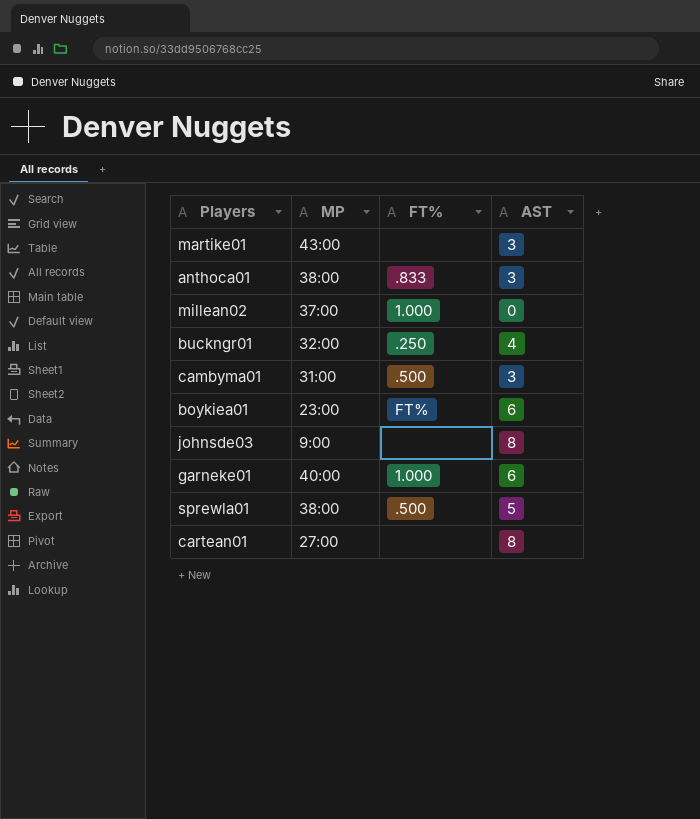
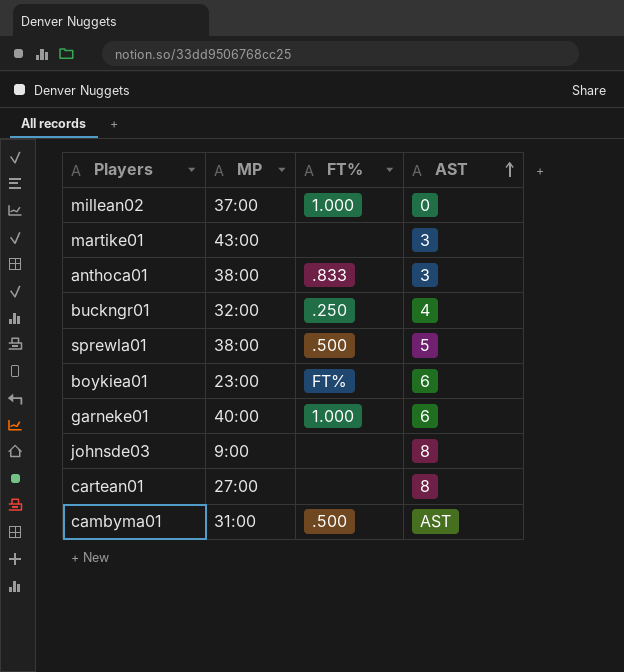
row order: none -> AST ascending
cambyma01 | AST: 3 -> AST

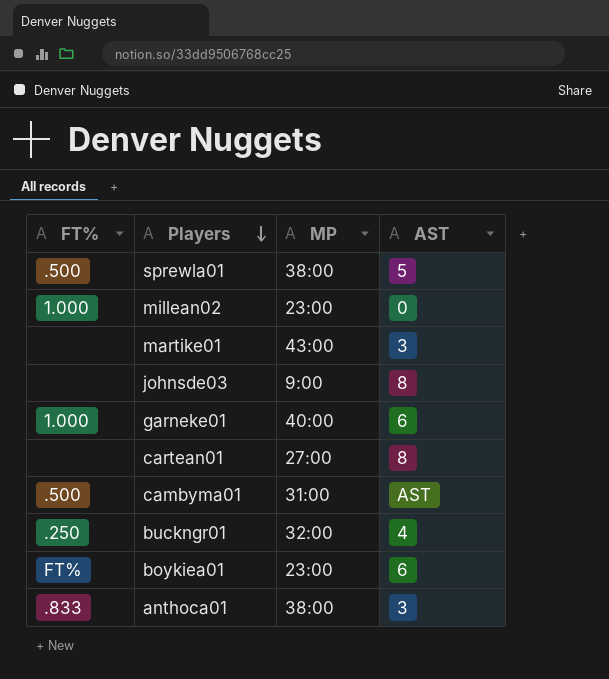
row order: AST ascending -> Players descending
column FT% | position: 3 -> 1
millean02 | MP: 37:00 -> 23:00

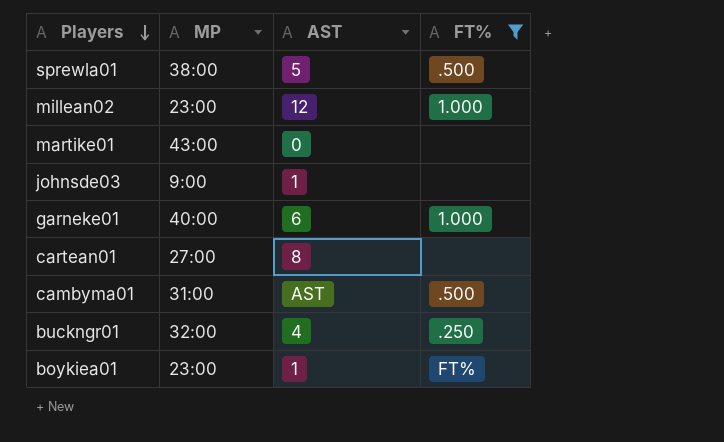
filter: none -> FT% != .833
column FT% | position: 1 -> 4
millean02 | AST: 0 -> 12
martike01 | AST: 3 -> 0
johnsde03 | AST: 8 -> 1
boykiea01 | AST: 6 -> 1

